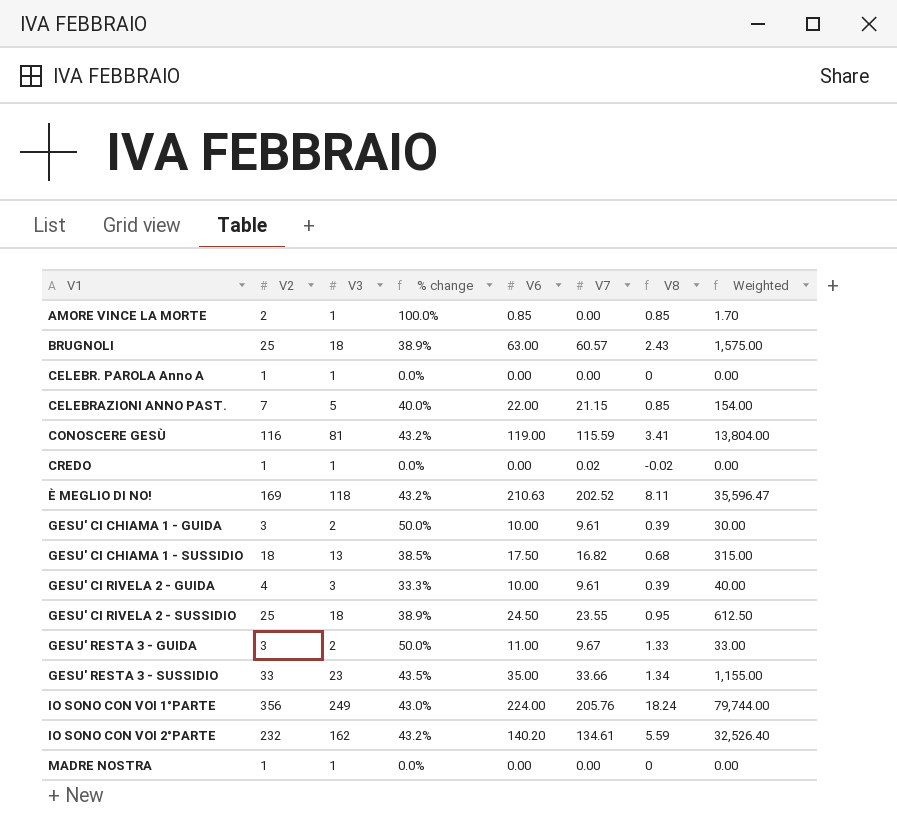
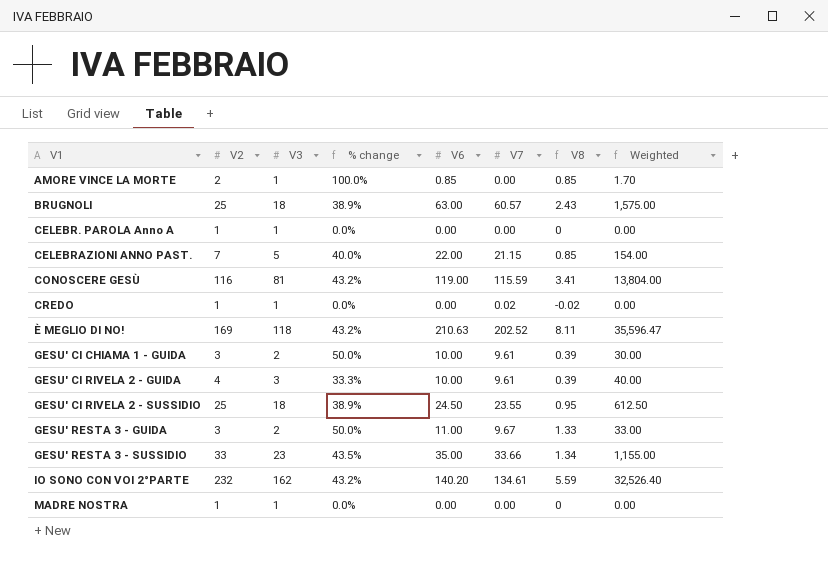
row GESU' CI CHIAMA 1 - SUSSIDIO: 18 | 13 | 38.5% | 17.50 | 16.82 | 0.68 | 315.00 -> none
row IO SONO CON VOI 1°PARTE: 356 | 249 | 43.0% | 224.00 | 205.76 | 18.24 | 79,744.00 -> none

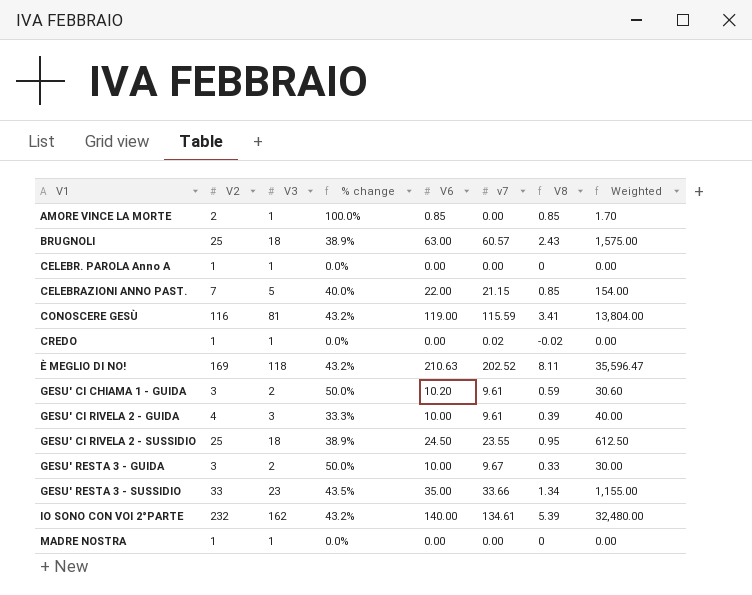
column name: V7 -> v7
GESU' CI CHIAMA 1 - GUIDA | V6: 10.00 -> 10.20
GESU' CI CHIAMA 1 - GUIDA | V8: 0.39 -> 0.59
GESU' CI CHIAMA 1 - GUIDA | Weighted: 30.00 -> 30.60
GESU' RESTA 3 - GUIDA | V6: 11.00 -> 10.00
GESU' RESTA 3 - GUIDA | V8: 1.33 -> 0.33
GESU' RESTA 3 - GUIDA | Weighted: 33.00 -> 30.00
IO SONO CON VOI 2°PARTE | V6: 140.20 -> 140.00
IO SONO CON VOI 2°PARTE | V8: 5.59 -> 5.39
IO SONO CON VOI 2°PARTE | Weighted: 32,526.40 -> 32,480.00

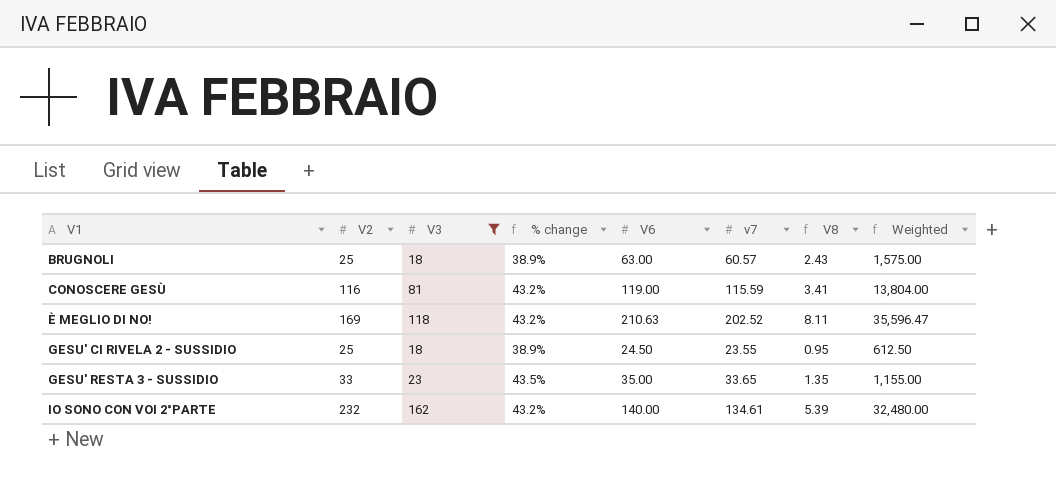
filter: none -> V3 >= 18
GESU' RESTA 3 - SUSSIDIO | v7: 33.66 -> 33.65
GESU' RESTA 3 - SUSSIDIO | V8: 1.34 -> 1.35

